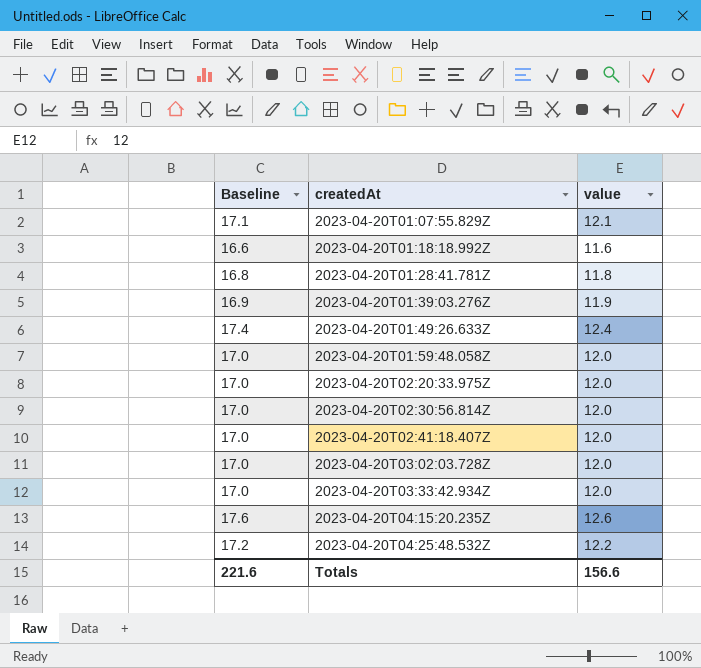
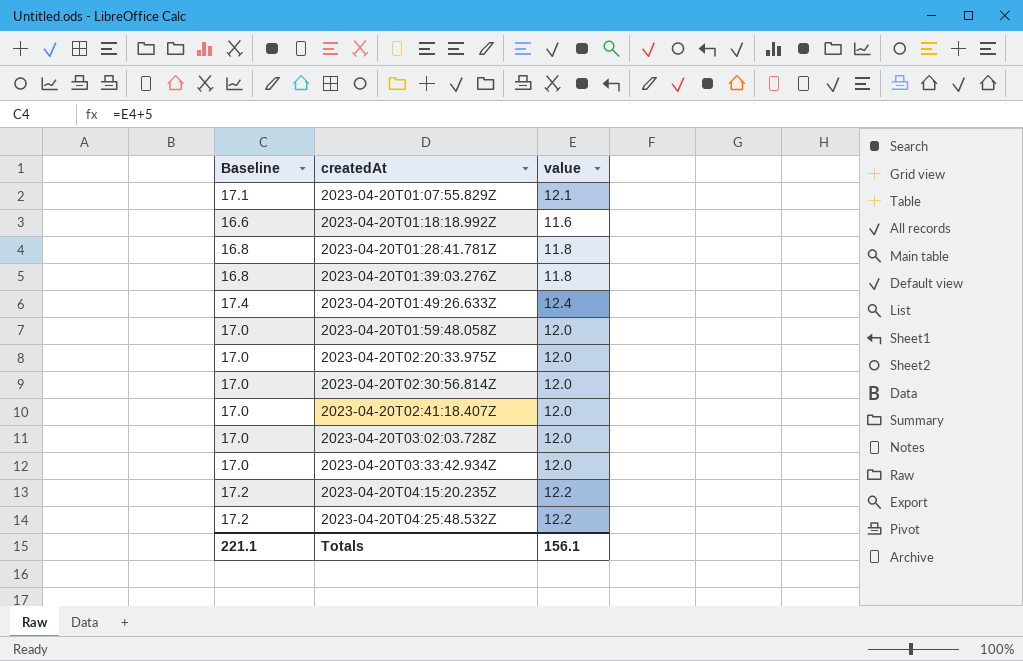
2023-04-20T01:39:03.276Z | Baseline: 16.9 -> 16.8
2023-04-20T01:39:03.276Z | value: 11.9 -> 11.8
2023-04-20T04:15:20.235Z | Baseline: 17.6 -> 17.2
2023-04-20T04:15:20.235Z | value: 12.6 -> 12.2
Totals | Baseline: 221.6 -> 221.1
Totals | value: 156.6 -> 156.1

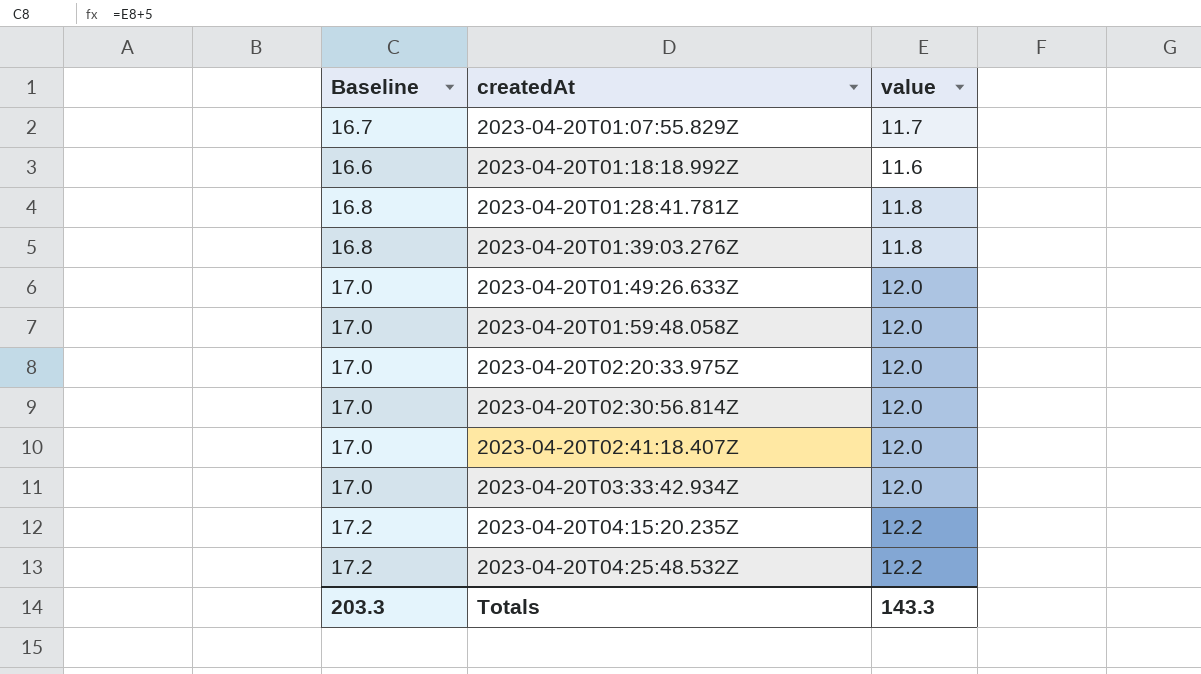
row 2023-04-20T03:02:03.728Z: 17.0 | 12.0 -> none
2023-04-20T01:07:55.829Z | Baseline: 17.1 -> 16.7
2023-04-20T01:07:55.829Z | value: 12.1 -> 11.7
2023-04-20T01:49:26.633Z | Baseline: 17.4 -> 17.0
2023-04-20T01:49:26.633Z | value: 12.4 -> 12.0
Totals | Baseline: 221.1 -> 203.3
Totals | value: 156.1 -> 143.3

